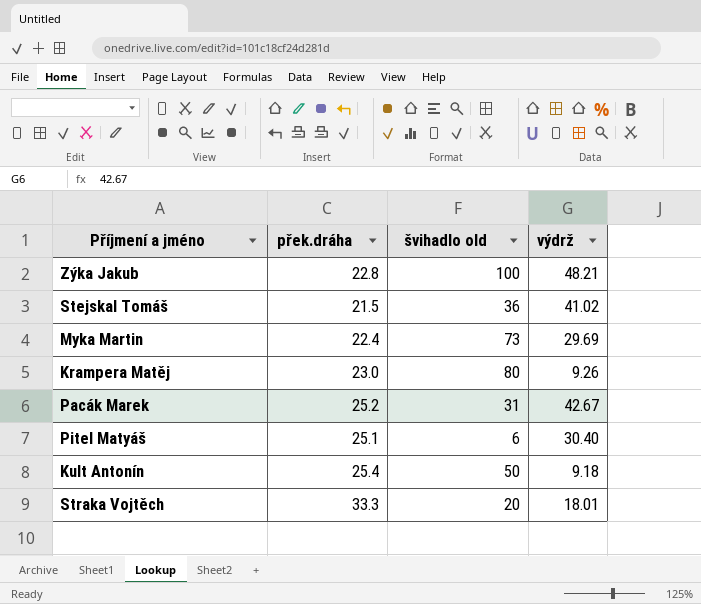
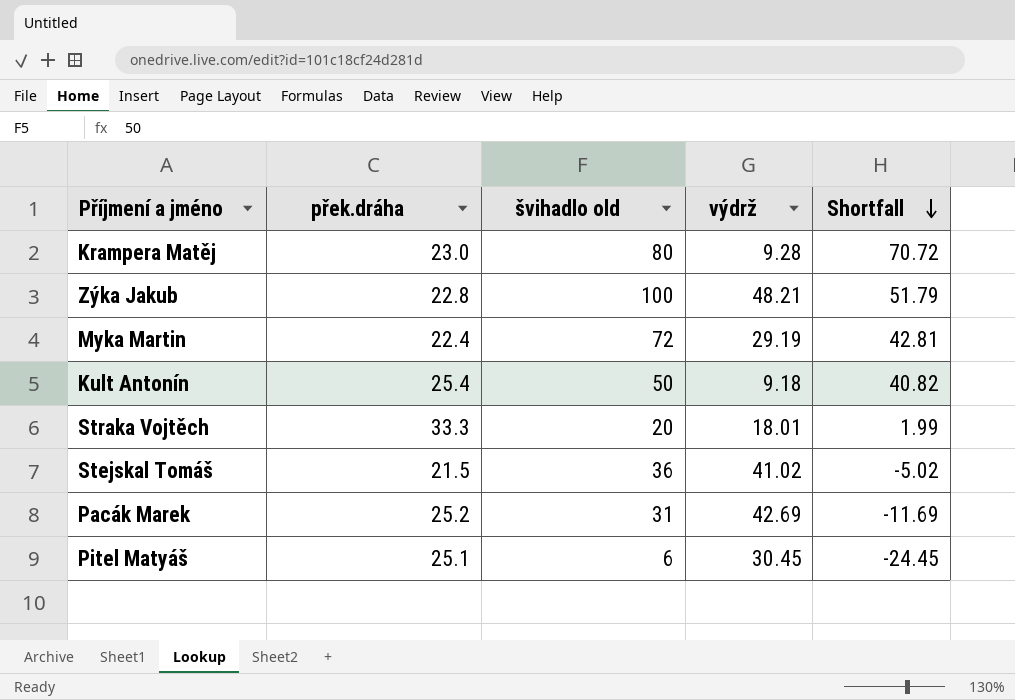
row order: none -> Shortfall descending
column Shortfall | formula: none -> [švihadlo old] - [výdrž]
Krampera Matěj | výdrž: 9.26 -> 9.28
Myka Martin | švihadlo old: 73 -> 72
Myka Martin | výdrž: 29.69 -> 29.19
Pacák Marek | výdrž: 42.67 -> 42.69
Pitel Matyáš | výdrž: 30.40 -> 30.45

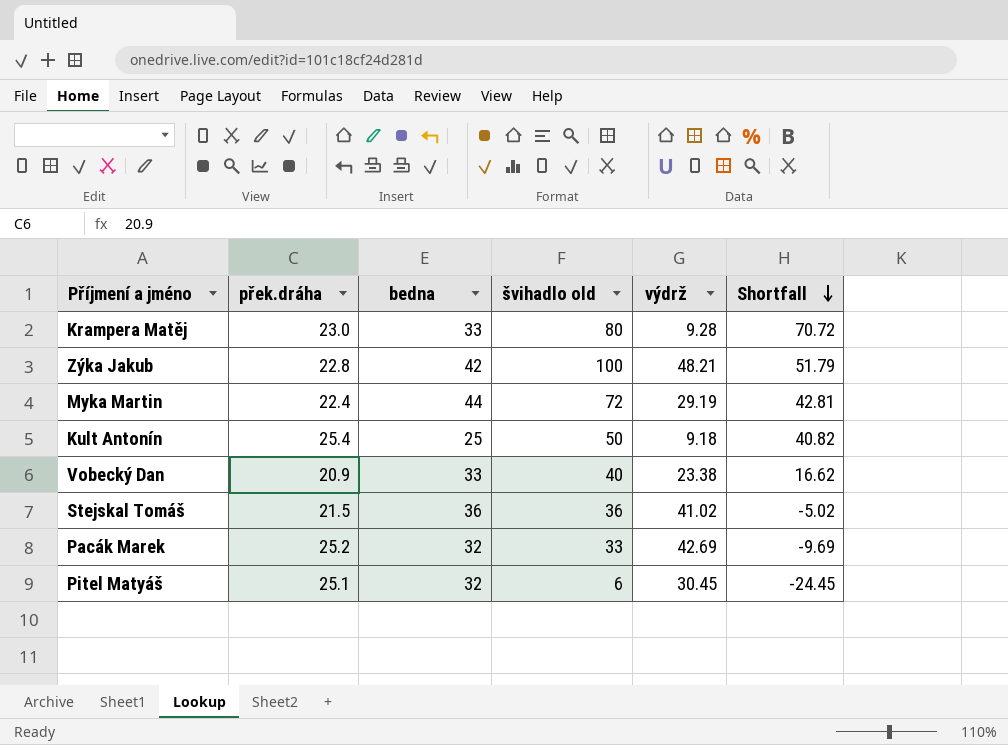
column bedna | position: none -> 3
row Straka Vojtěch: 33.3 | 20 | 18.01 | 1.99 -> none
row Vobecký Dan: none -> 20.9 | 33 | 40 | 23.38 | 16.62
Pacák Marek | švihadlo old: 31 -> 33
Pacák Marek | Shortfall: -11.69 -> -9.69

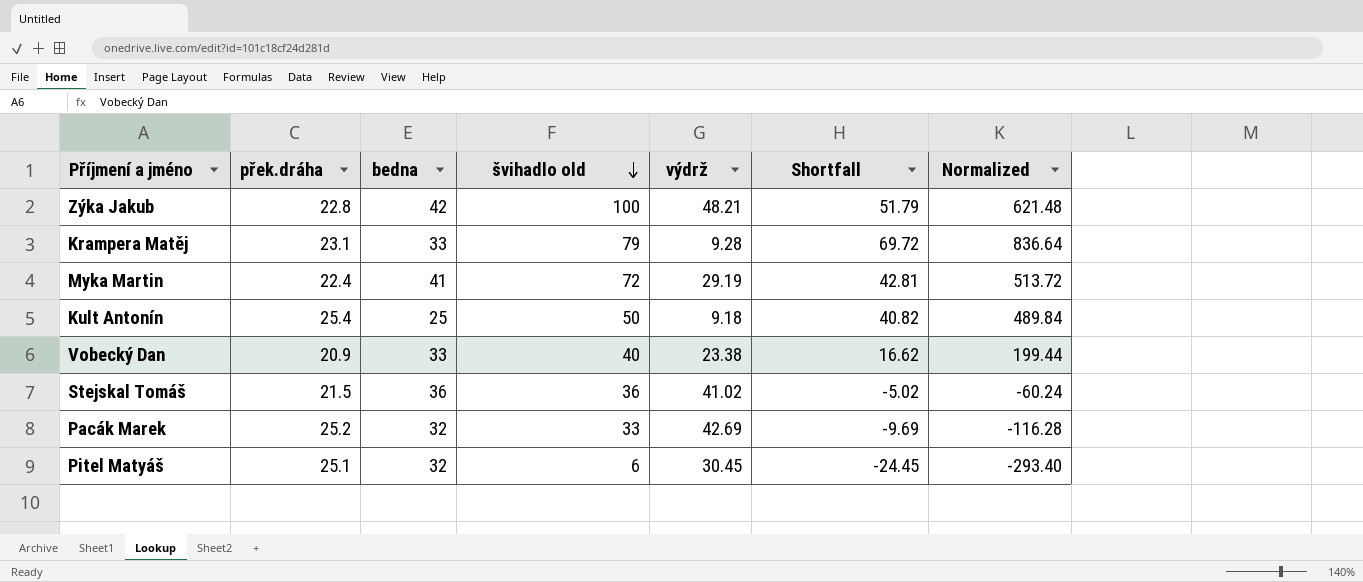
row order: Shortfall descending -> švihadlo old descending
column Normalized | formula: none -> [Shortfall] * 12
Krampera Matěj | přek.dráha: 23.0 -> 23.1
Krampera Matěj | švihadlo old: 80 -> 79
Krampera Matěj | Shortfall: 70.72 -> 69.72
Myka Martin | bedna: 44 -> 41

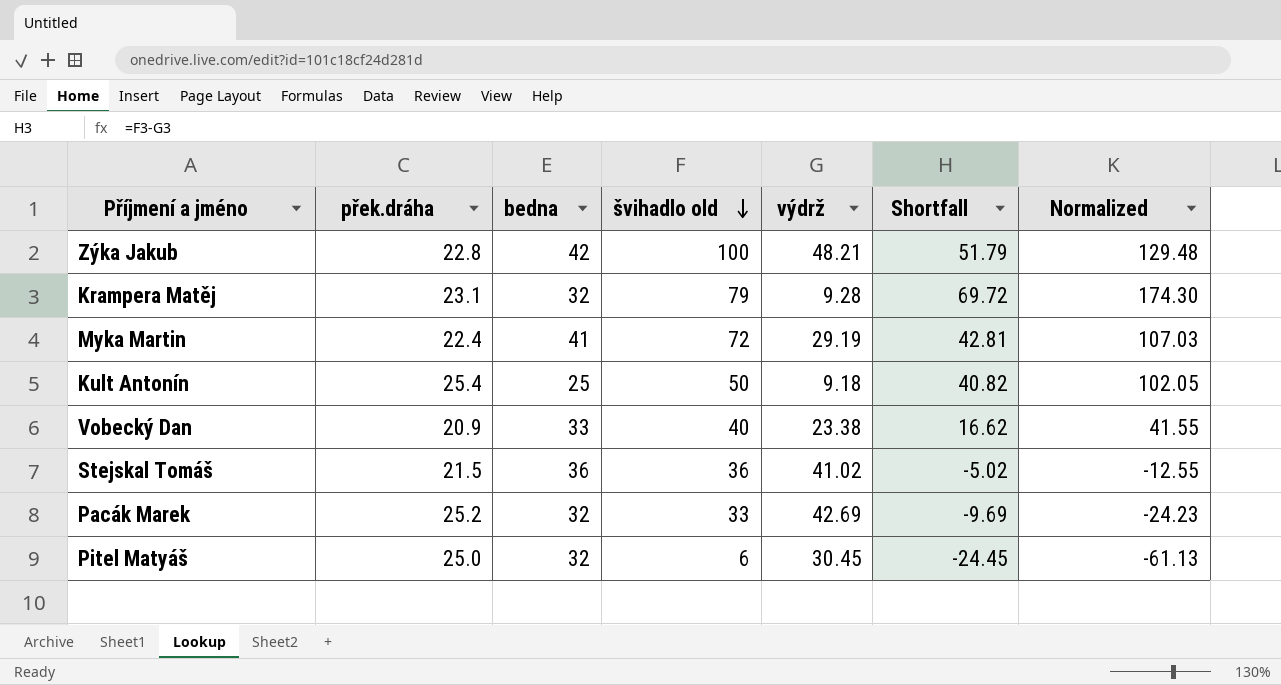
column Normalized | formula: [Shortfall] * 12 -> [Shortfall] * 2.5
Krampera Matěj | bedna: 33 -> 32
Pitel Matyáš | přek.dráha: 25.1 -> 25.0

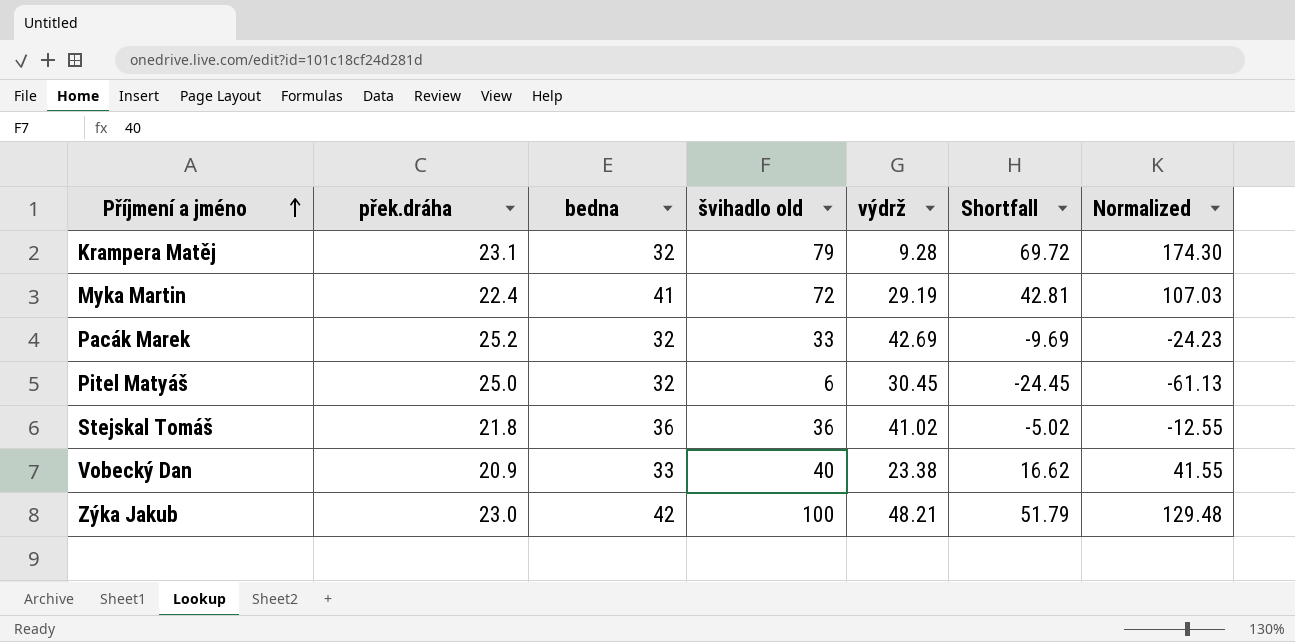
row order: švihadlo old descending -> Příjmení a jméno ascending
row Kult Antonín: 25.4 | 25 | 50 | 9.18 | 40.82 | 102.05 -> none
Stejskal Tomáš | přek.dráha: 21.5 -> 21.8
Zýka Jakub | přek.dráha: 22.8 -> 23.0

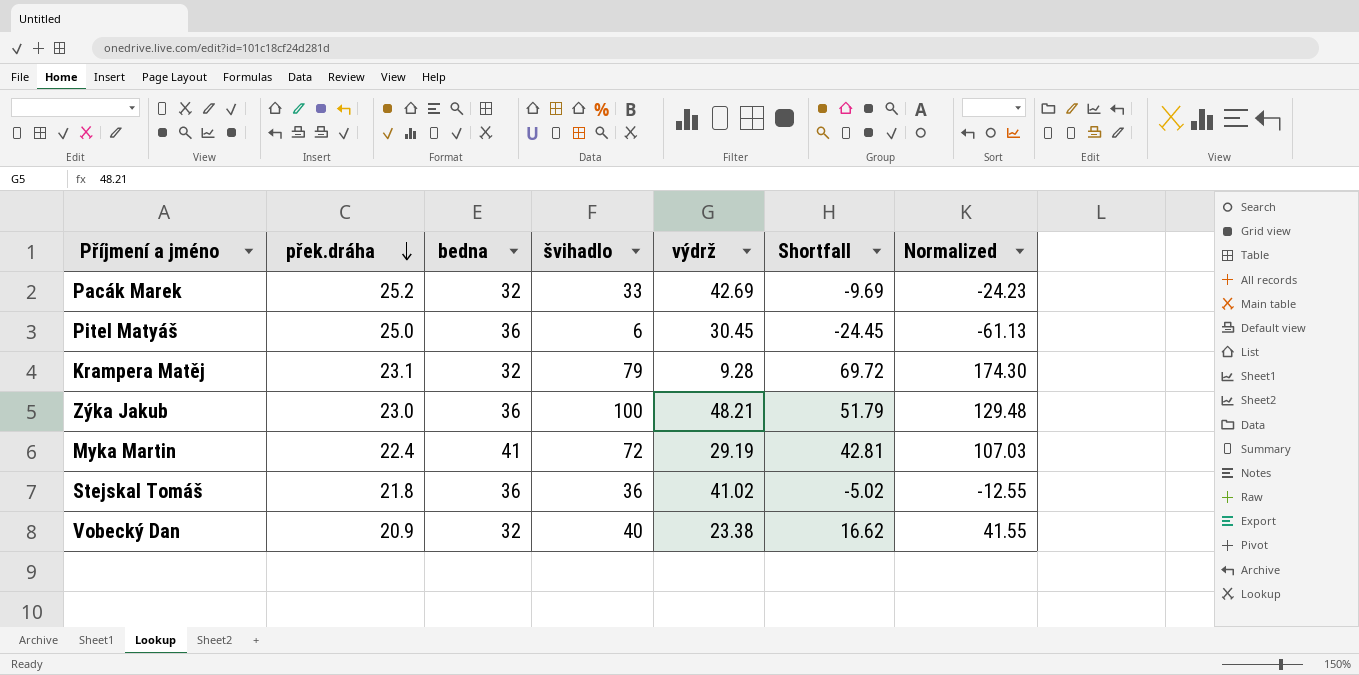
row order: Příjmení a jméno ascending -> přek.dráha descending
column name: švihadlo old -> švihadlo
Pitel Matyáš | bedna: 32 -> 36
Zýka Jakub | bedna: 42 -> 36
Vobecký Dan | bedna: 33 -> 32

